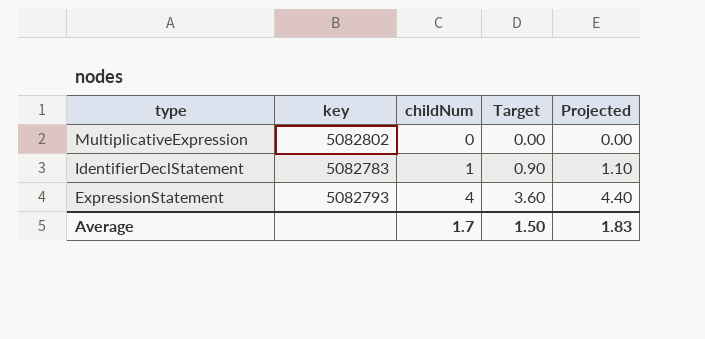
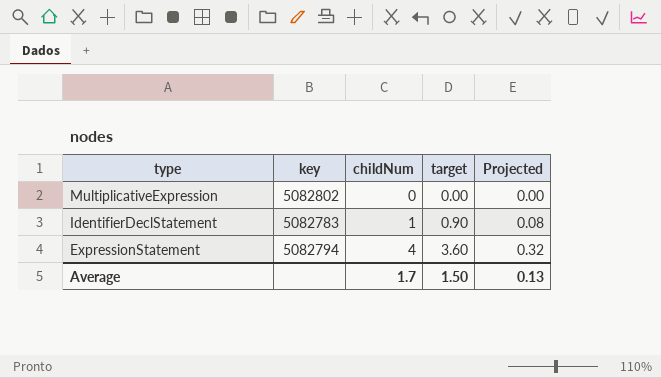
column name: Target -> target
column Projected | formula: [childNum] * 1.1 -> [childNum] * 0.08
ExpressionStatement | key: 5082793 -> 5082794
Average | Projected: 1.83 -> 0.13

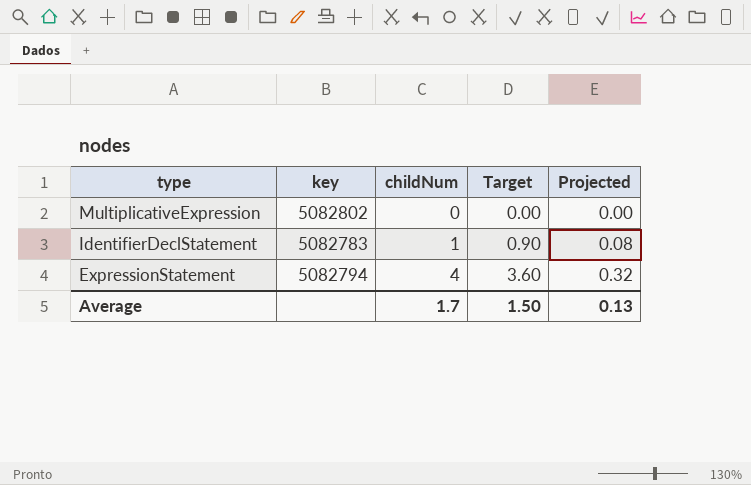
column name: target -> Target

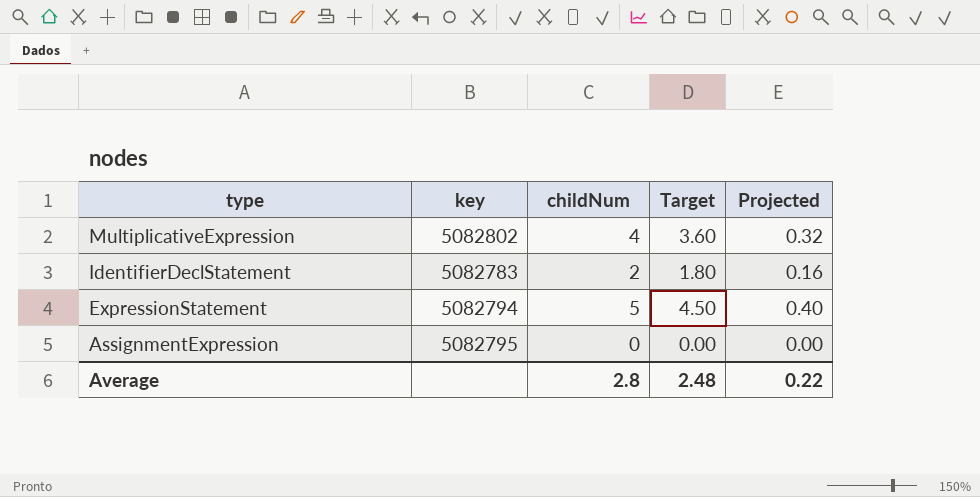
MultiplicativeExpression | childNum: 0 -> 4
MultiplicativeExpression | Target: 0.00 -> 3.60
MultiplicativeExpression | Projected: 0.00 -> 0.32
IdentifierDeclStatement | childNum: 1 -> 2
IdentifierDeclStatement | Target: 0.90 -> 1.80
IdentifierDeclStatement | Projected: 0.08 -> 0.16
ExpressionStatement | childNum: 4 -> 5
ExpressionStatement | Target: 3.60 -> 4.50
ExpressionStatement | Projected: 0.32 -> 0.40
row AssignmentExpression: none -> 5082795 | 0 | 0.00 | 0.00
Average | childNum: 1.7 -> 2.8
Average | Target: 1.50 -> 2.48
Average | Projected: 0.13 -> 0.22

